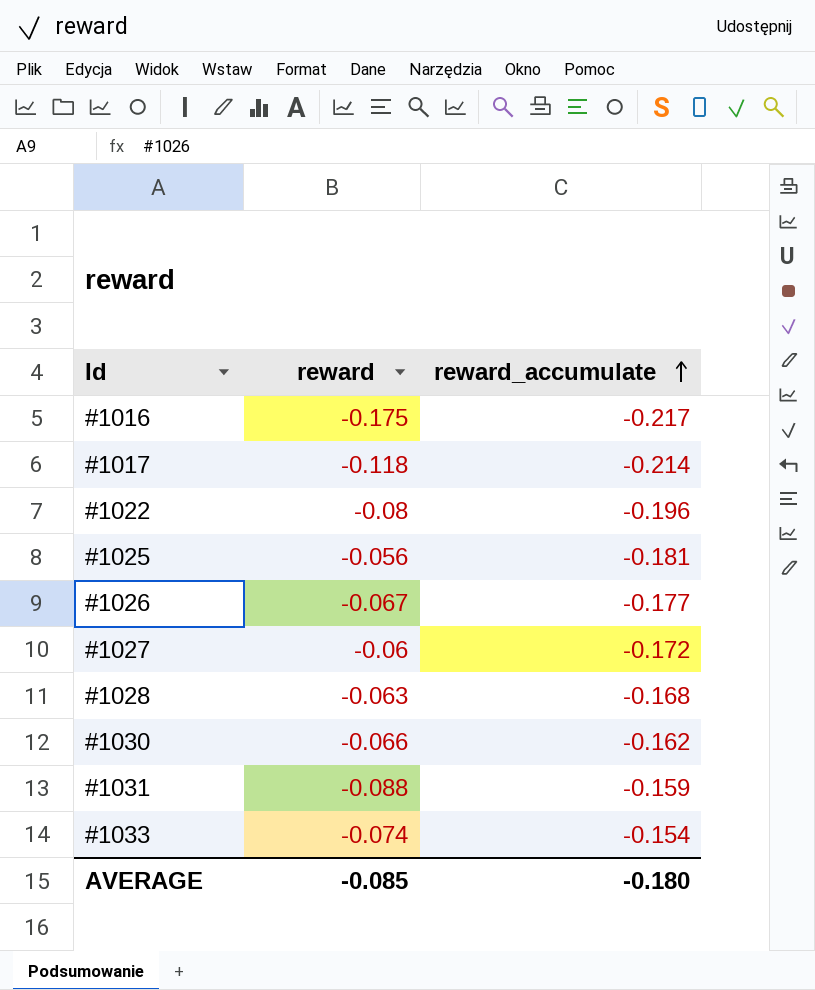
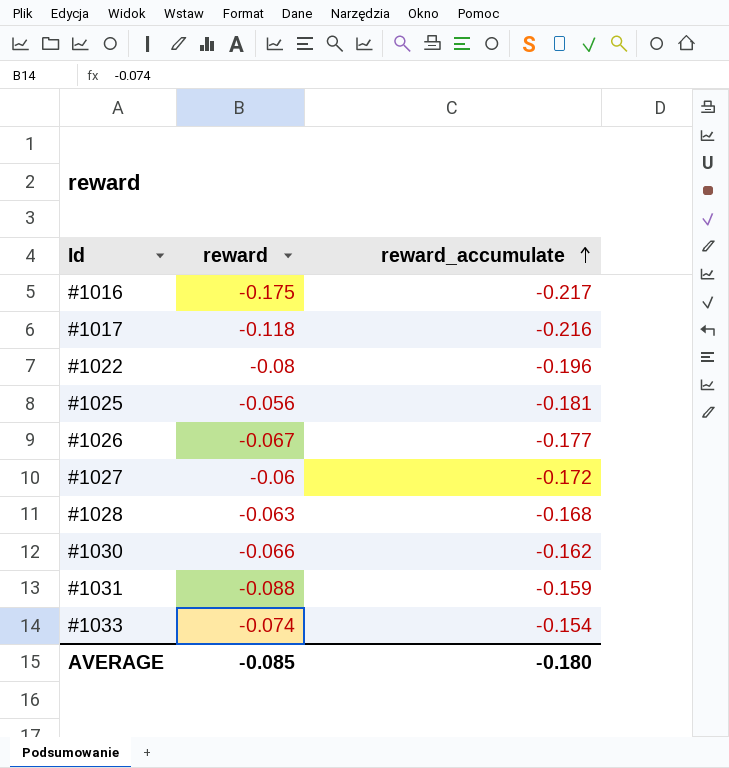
#1017 | reward_accumulate: -0.214 -> -0.216

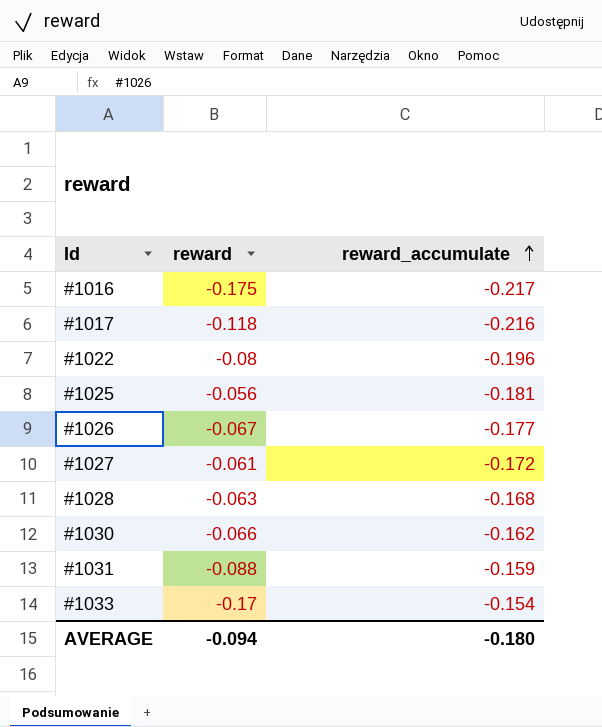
#1027 | reward: -0.06 -> -0.061
#1033 | reward: -0.074 -> -0.17
AVERAGE | reward: -0.085 -> -0.094

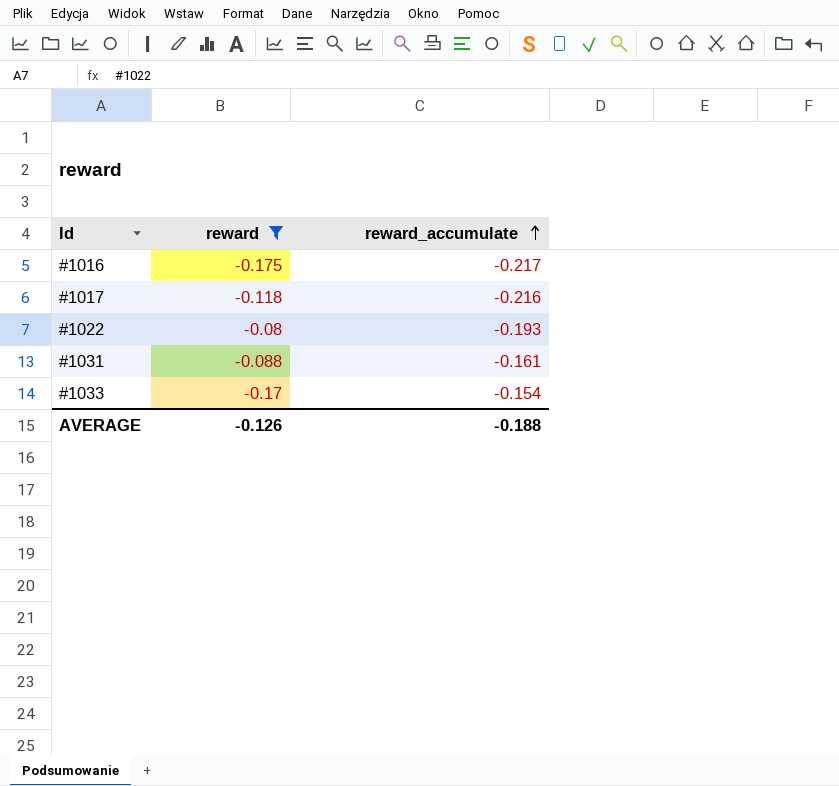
filter: none -> reward <= -0.08
#1022 | reward_accumulate: -0.196 -> -0.193
#1031 | reward_accumulate: -0.159 -> -0.161
AVERAGE | reward: -0.094 -> -0.126
AVERAGE | reward_accumulate: -0.180 -> -0.188

